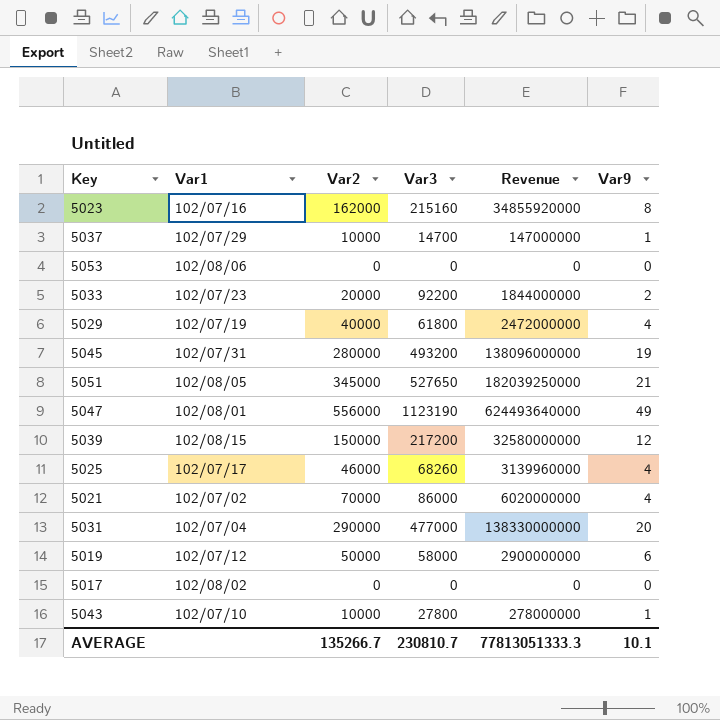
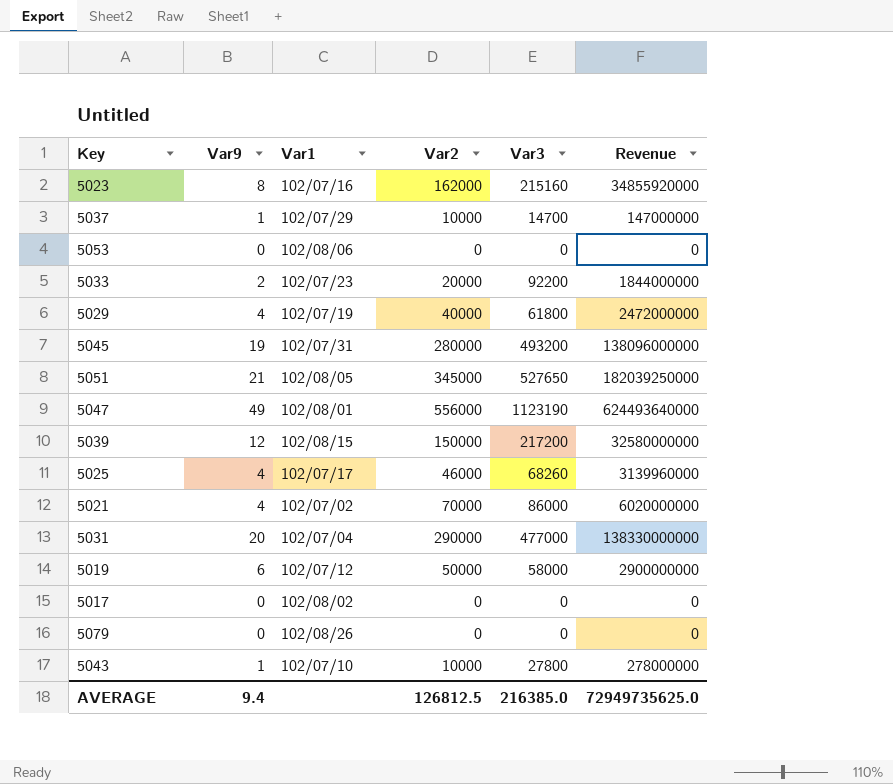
column Var9 | position: 6 -> 2
row 5079: none -> 0 | 102/08/26 | 0 | 0 | 0
AVERAGE | Var9: 10.1 -> 9.4
AVERAGE | Var2: 135266.7 -> 126812.5
AVERAGE | Var3: 230810.7 -> 216385.0
AVERAGE | Revenue: 77813051333.3 -> 72949735625.0

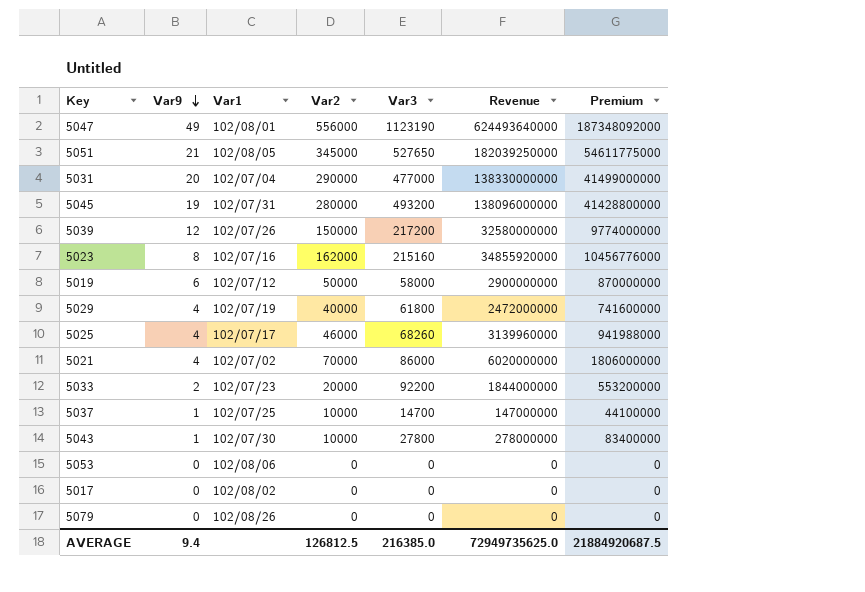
row order: none -> Var9 descending
column Premium | formula: none -> [Revenue] * 0.3
5039 | Var1: 102/08/15 -> 102/07/26
5037 | Var1: 102/07/29 -> 102/07/25
5043 | Var1: 102/07/10 -> 102/07/30

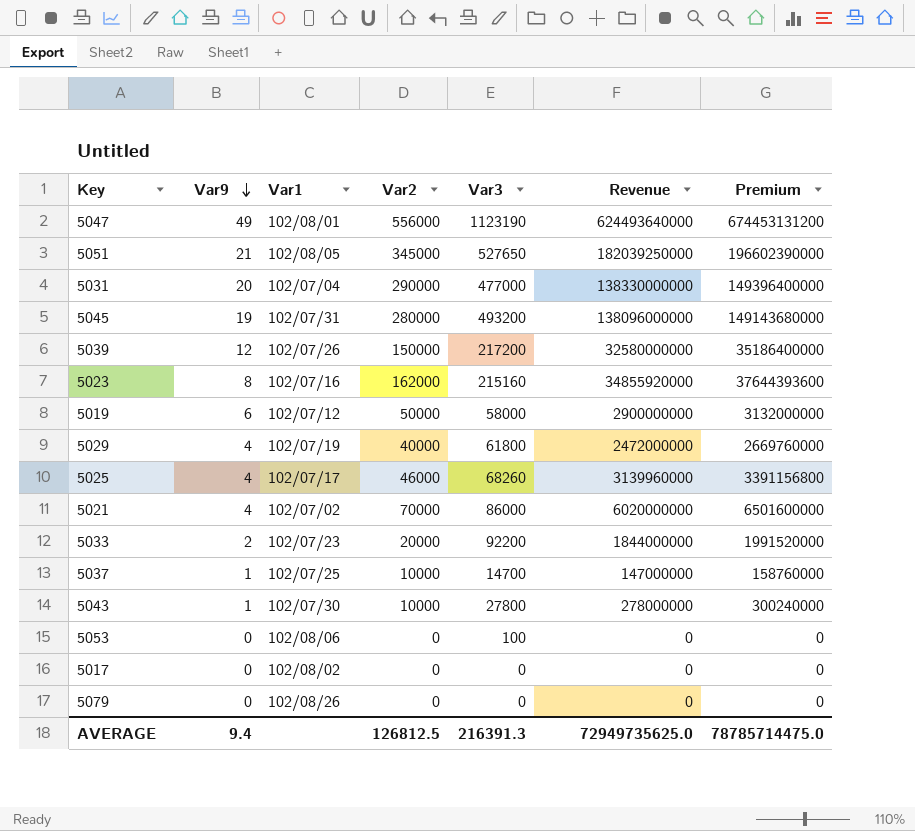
column Premium | formula: [Revenue] * 0.3 -> [Revenue] * 1.08
5053 | Var3: 0 -> 100
AVERAGE | Var3: 216385.0 -> 216391.3
AVERAGE | Premium: 21884920687.5 -> 78785714475.0

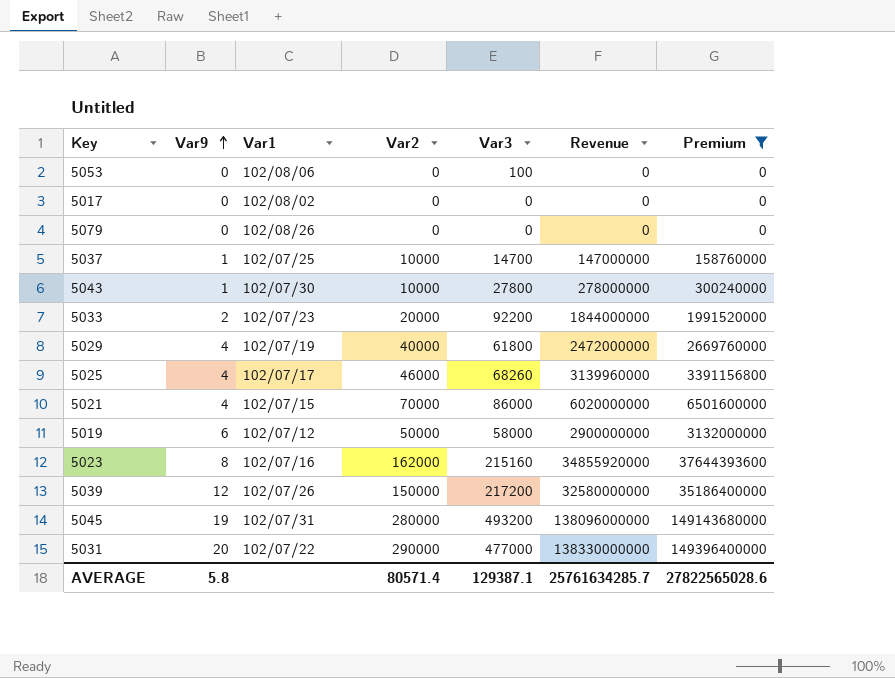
filter: none -> Premium <= 149396400000
row order: Var9 descending -> Var9 ascending
5021 | Var1: 102/07/02 -> 102/07/15
5031 | Var1: 102/07/04 -> 102/07/22
AVERAGE | Var9: 9.4 -> 5.8
AVERAGE | Var2: 126812.5 -> 80571.4
AVERAGE | Var3: 216391.3 -> 129387.1
AVERAGE | Revenue: 72949735625.0 -> 25761634285.7
AVERAGE | Premium: 78785714475.0 -> 27822565028.6

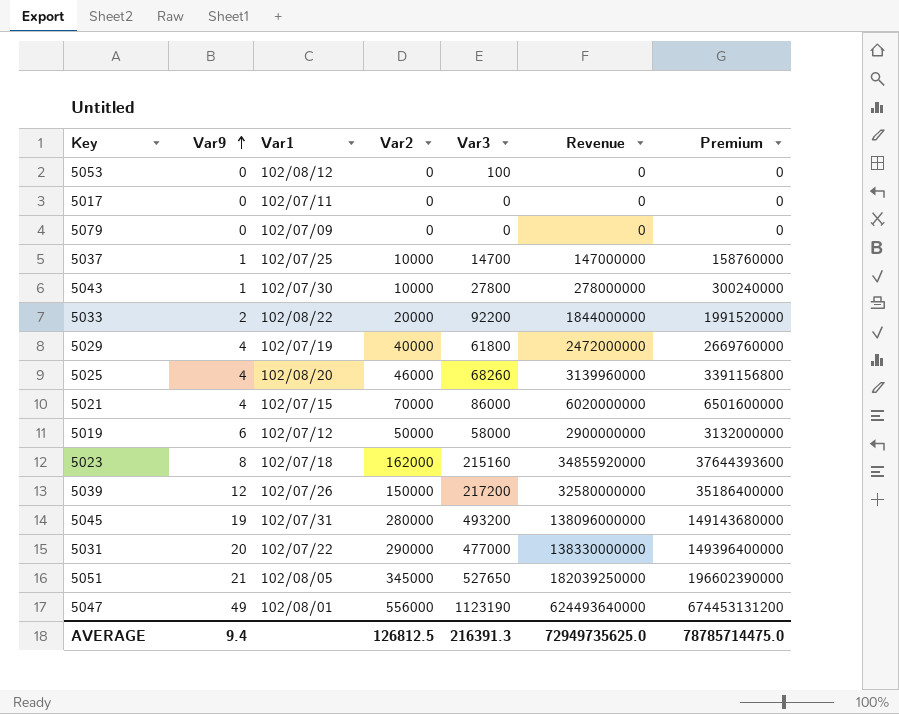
filter: Premium <= 149396400000 -> none
5053 | Var1: 102/08/06 -> 102/08/12
5017 | Var1: 102/08/02 -> 102/07/11
5079 | Var1: 102/08/26 -> 102/07/09
5033 | Var1: 102/07/23 -> 102/08/22
5025 | Var1: 102/07/17 -> 102/08/20
5023 | Var1: 102/07/16 -> 102/07/18
AVERAGE | Var9: 5.8 -> 9.4
AVERAGE | Var2: 80571.4 -> 126812.5
AVERAGE | Var3: 129387.1 -> 216391.3
AVERAGE | Revenue: 25761634285.7 -> 72949735625.0
AVERAGE | Premium: 27822565028.6 -> 78785714475.0

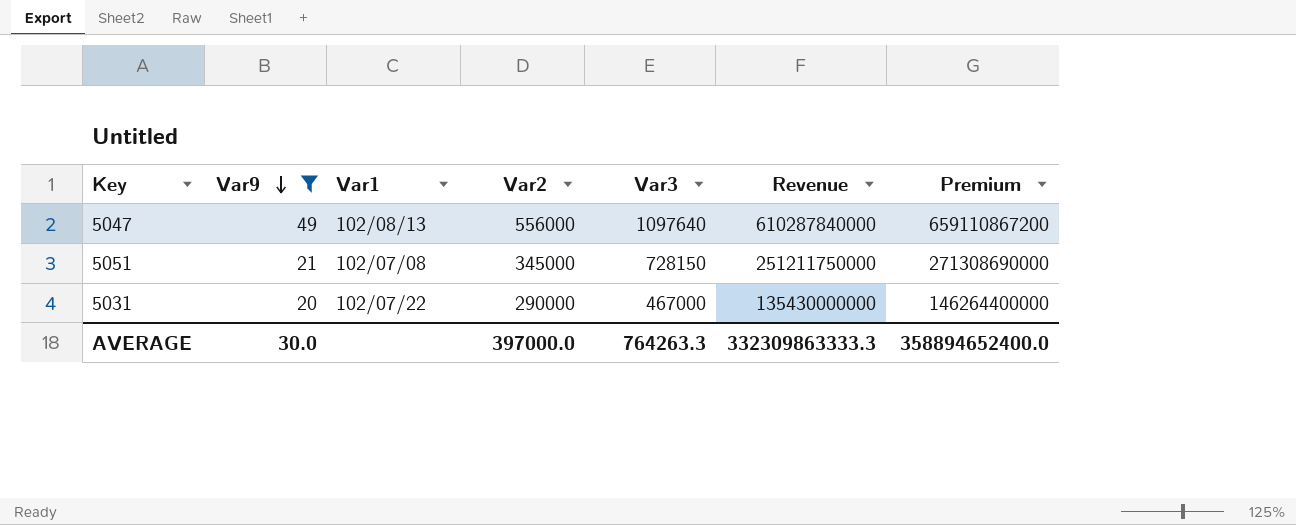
filter: none -> Var9 >= 20
row order: Var9 ascending -> Var9 descending
5047 | Var1: 102/08/01 -> 102/08/13
5047 | Var3: 1123190 -> 1097640
5047 | Revenue: 624493640000 -> 610287840000
5047 | Premium: 674453131200 -> 659110867200
5051 | Var1: 102/08/05 -> 102/07/08
5051 | Var3: 527650 -> 728150
5051 | Revenue: 182039250000 -> 251211750000
5051 | Premium: 196602390000 -> 271308690000
5031 | Var3: 477000 -> 467000
5031 | Revenue: 138330000000 -> 135430000000
5031 | Premium: 149396400000 -> 146264400000
AVERAGE | Var9: 9.4 -> 30.0
AVERAGE | Var2: 126812.5 -> 397000.0
AVERAGE | Var3: 216391.3 -> 764263.3
AVERAGE | Revenue: 72949735625.0 -> 332309863333.3
AVERAGE | Premium: 78785714475.0 -> 358894652400.0

